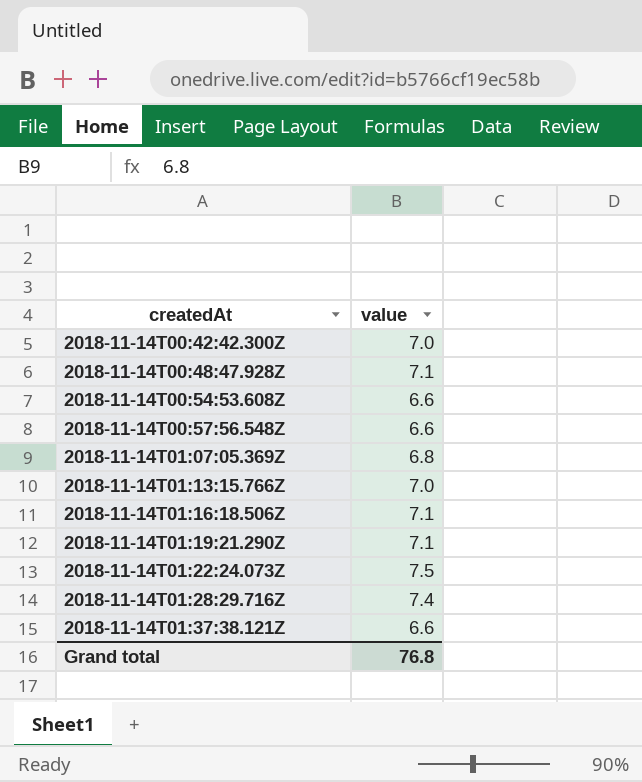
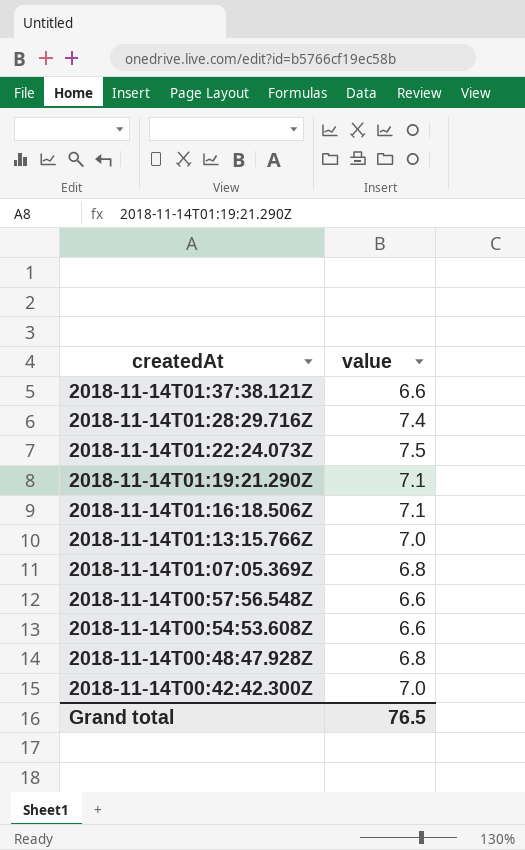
row order: createdAt ascending -> createdAt descending
2018-11-14T00:48:47.928Z | value: 7.1 -> 6.8
Grand total | value: 76.8 -> 76.5

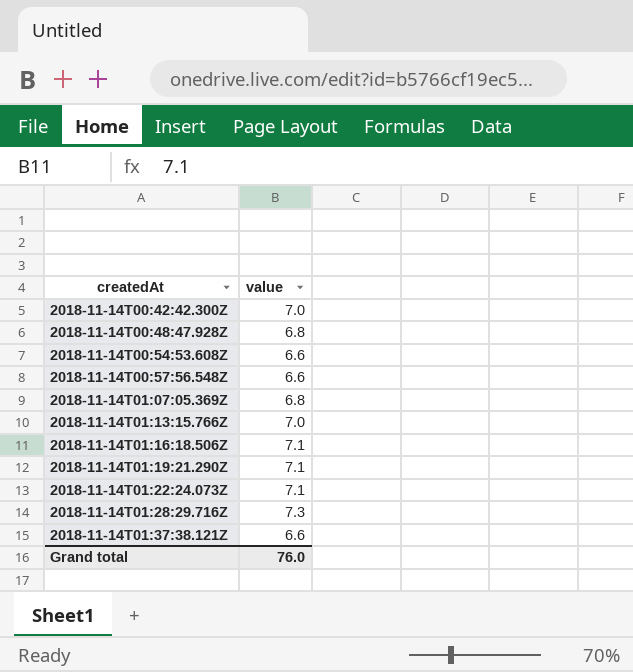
row order: createdAt descending -> createdAt ascending
2018-11-14T01:22:24.073Z | value: 7.5 -> 7.1
2018-11-14T01:28:29.716Z | value: 7.4 -> 7.3
Grand total | value: 76.5 -> 76.0

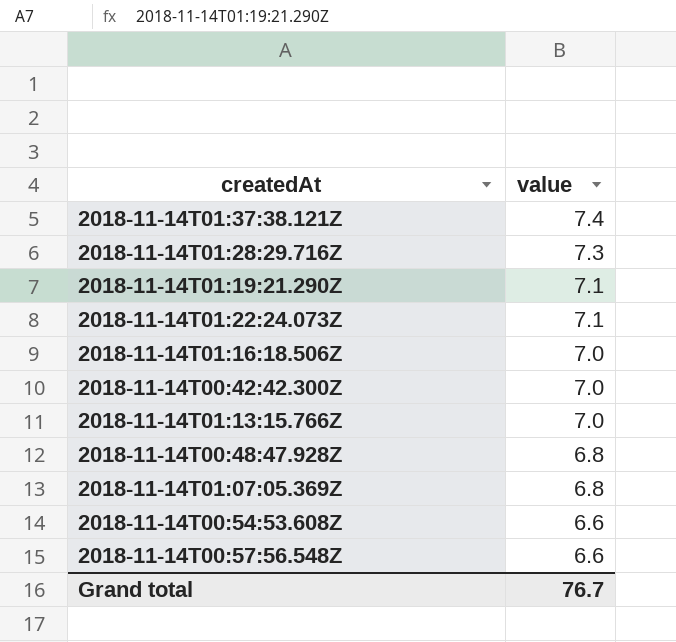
row order: createdAt ascending -> value descending
2018-11-14T01:37:38.121Z | value: 6.6 -> 7.4
2018-11-14T01:16:18.506Z | value: 7.1 -> 7.0
Grand total | value: 76.0 -> 76.7

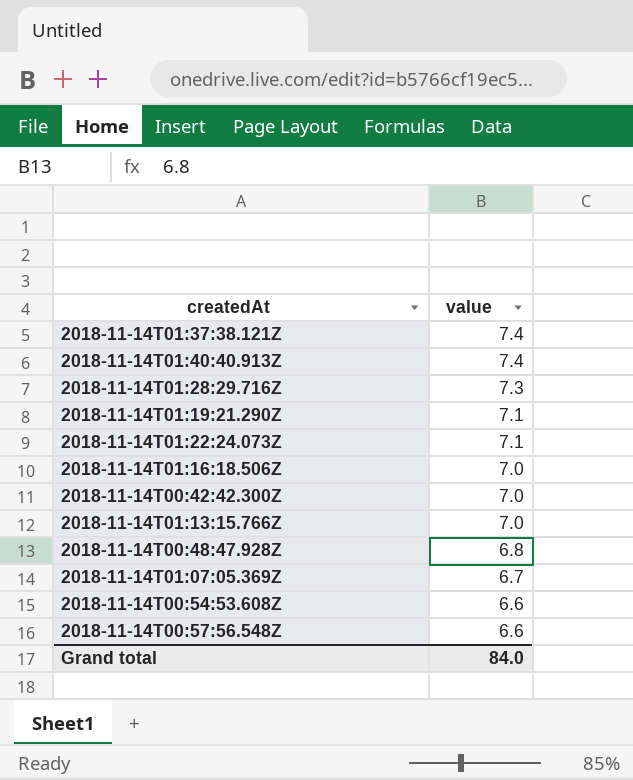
row 2018-11-14T01:40:40.913Z: none -> 7.4
2018-11-14T01:07:05.369Z | value: 6.8 -> 6.7
Grand total | value: 76.7 -> 84.0

